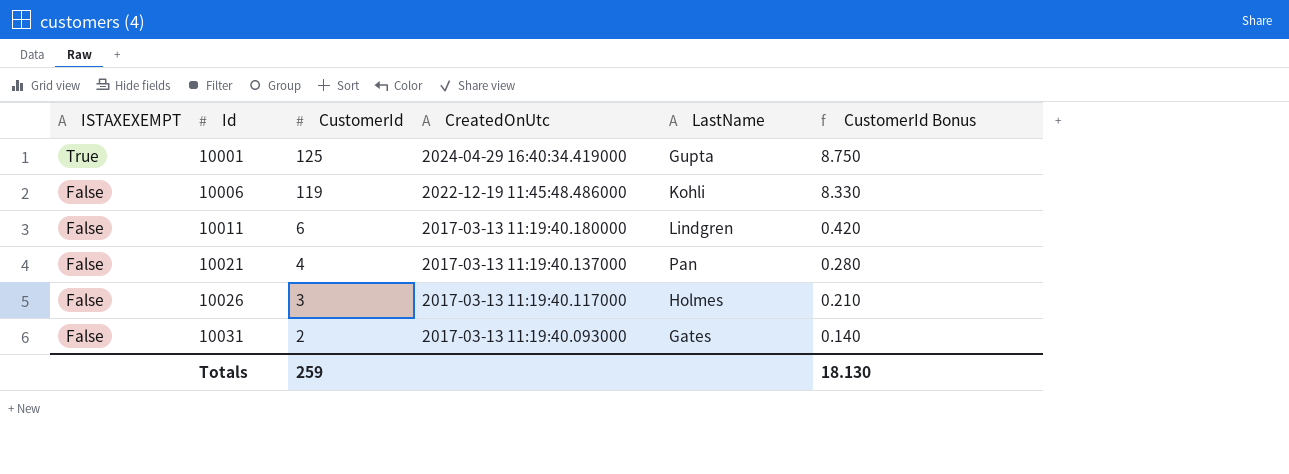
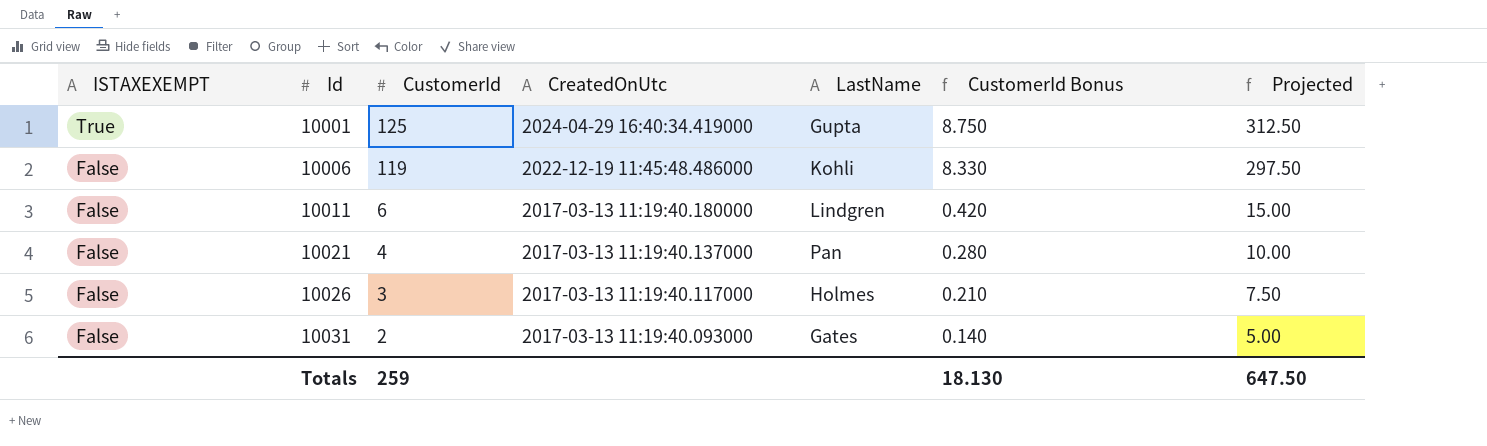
column Projected | formula: none -> [CustomerId] * 2.5

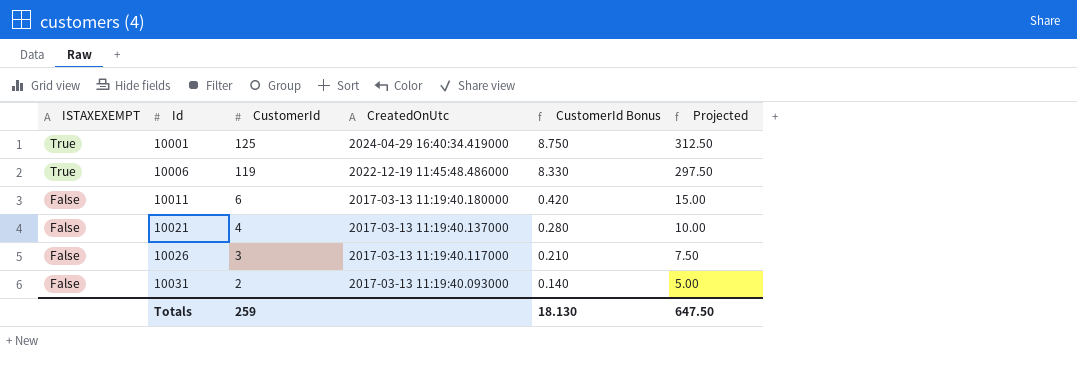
column LastName | position: 5 -> none
10006 | ISTAXEXEMPT: False -> True

